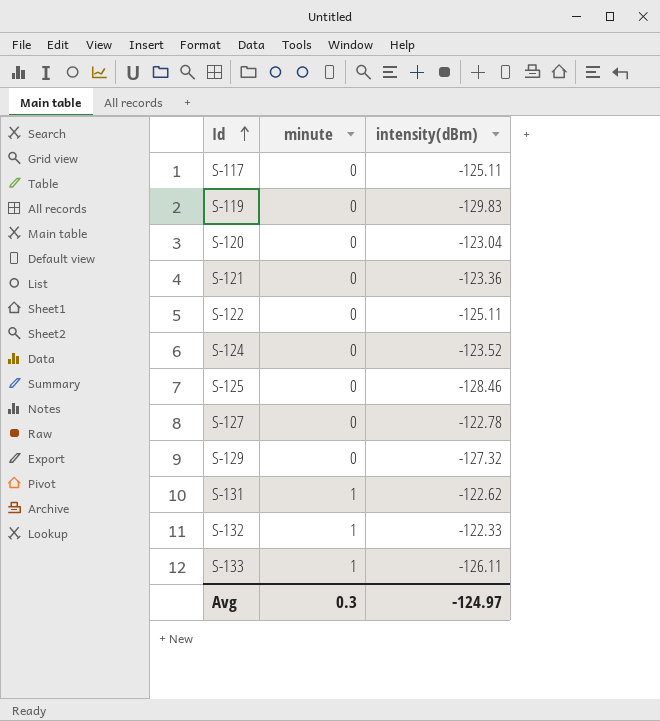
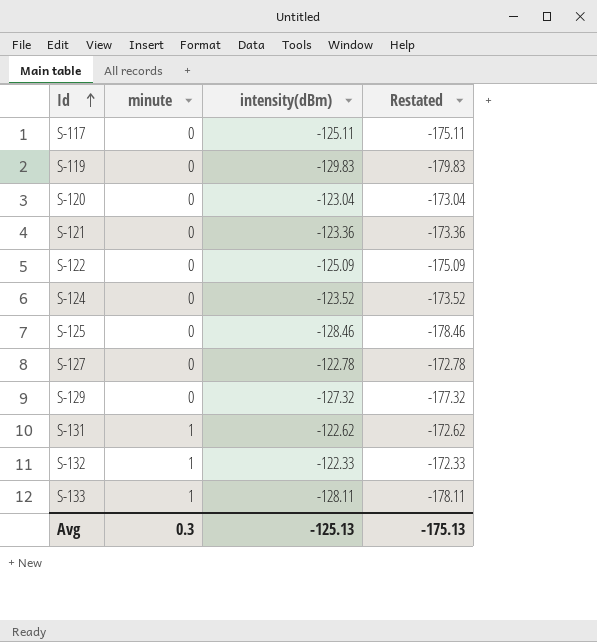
column Restated | formula: none -> [intensity(dBm)] - 50
S-122 | intensity(dBm): -125.11 -> -125.09
S-133 | intensity(dBm): -126.11 -> -128.11
Avg | intensity(dBm): -124.97 -> -125.13

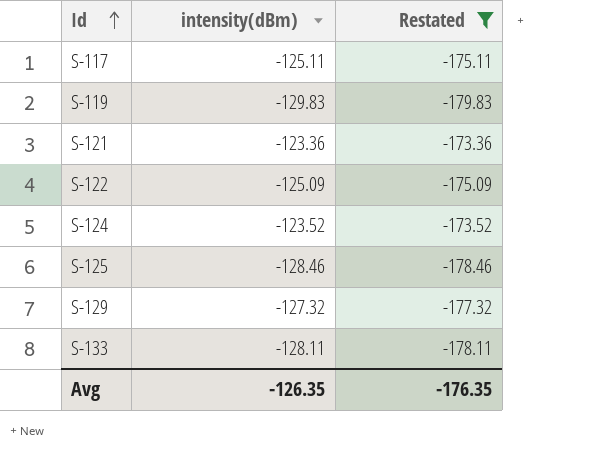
filter: none -> Restated <= -173.36
column minute | position: 2 -> none
Avg | intensity(dBm): -125.13 -> -126.35
Avg | Restated: -175.13 -> -176.35

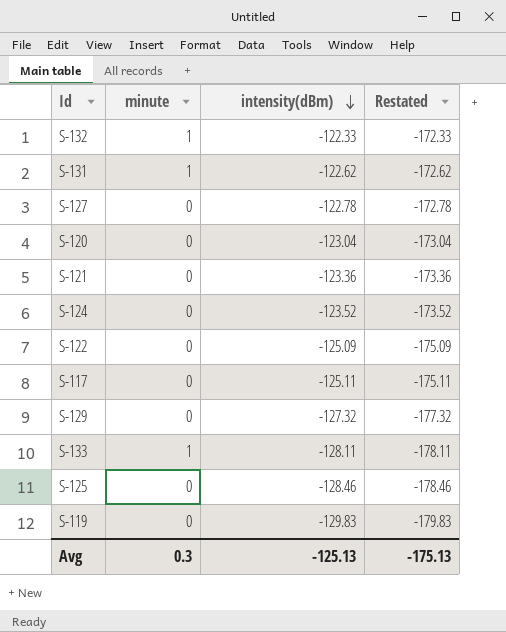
filter: Restated <= -173.36 -> none
row order: Id ascending -> intensity(dBm) descending
column minute | position: none -> 2
Avg | intensity(dBm): -126.35 -> -125.13
Avg | Restated: -176.35 -> -175.13

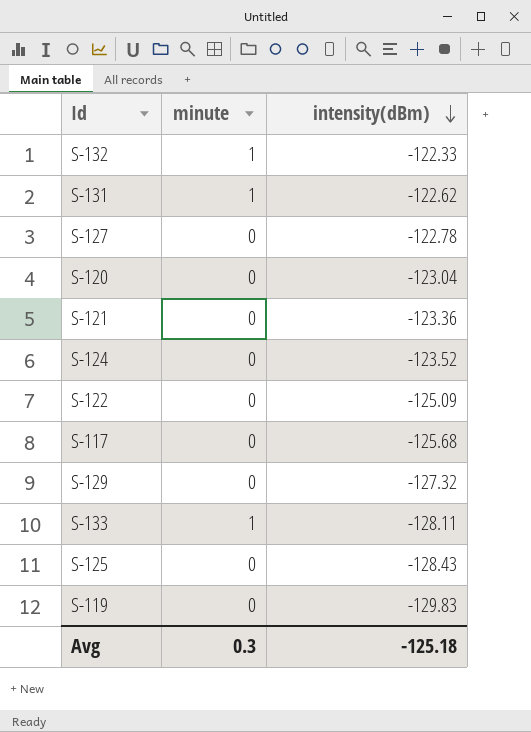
column Restated | formula: [intensity(dBm)] - 50 -> none
S-117 | intensity(dBm): -125.11 -> -125.68
S-125 | intensity(dBm): -128.46 -> -128.43
Avg | intensity(dBm): -125.13 -> -125.18

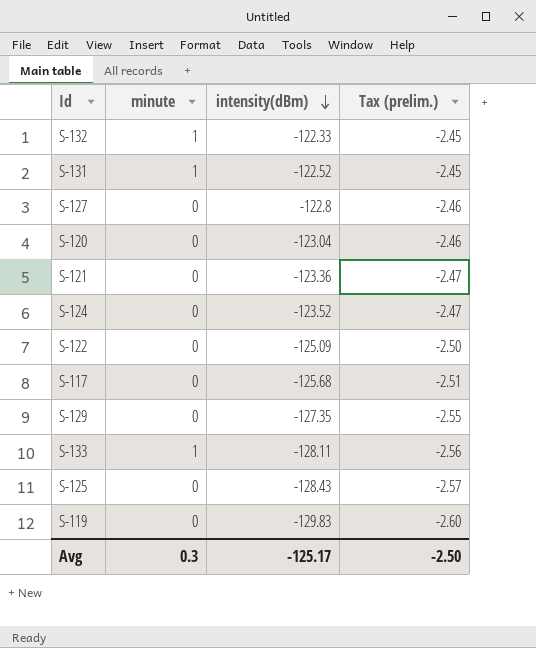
column Tax (prelim.) | formula: none -> [intensity(dBm)] * 0.02
S-131 | intensity(dBm): -122.62 -> -122.52
S-127 | intensity(dBm): -122.78 -> -122.8
S-129 | intensity(dBm): -127.32 -> -127.35
Avg | intensity(dBm): -125.18 -> -125.17

